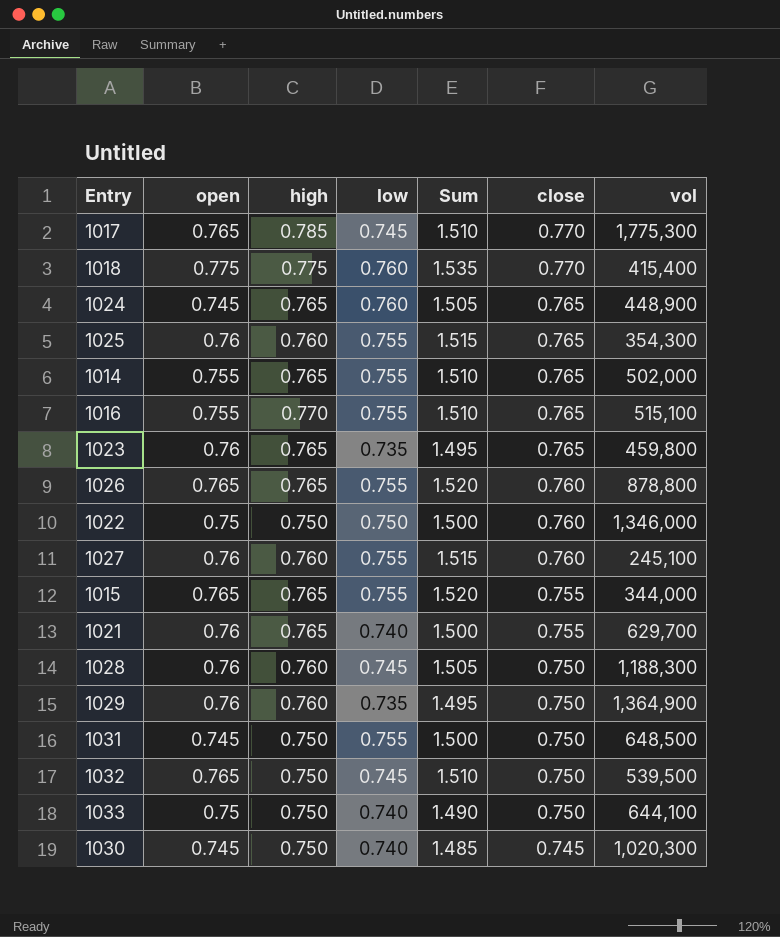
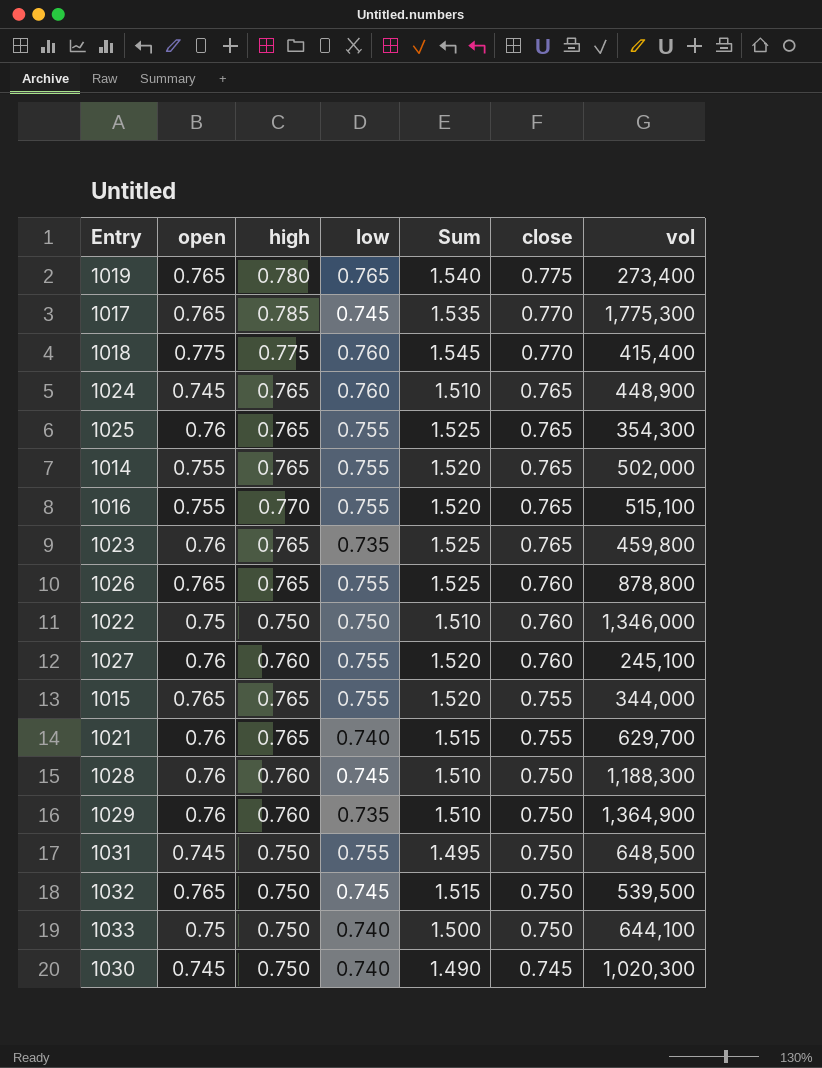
column Sum | formula: [open] + [low] -> [open] + [close]
row 1019: none -> 0.765 | 0.780 | 0.765 | 1.540 | 0.775 | 273,400
1025 | high: 0.760 -> 0.765

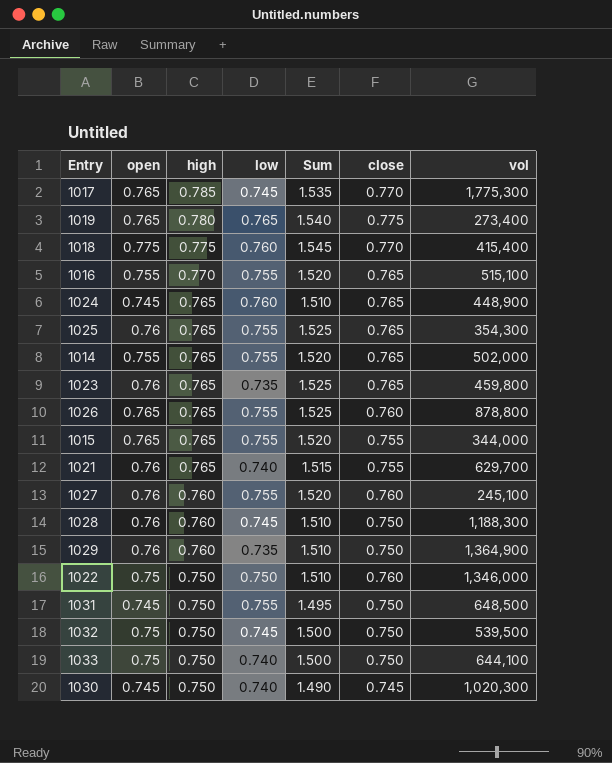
row order: close descending -> high descending
1032 | open: 0.765 -> 0.75
1032 | Sum: 1.515 -> 1.500

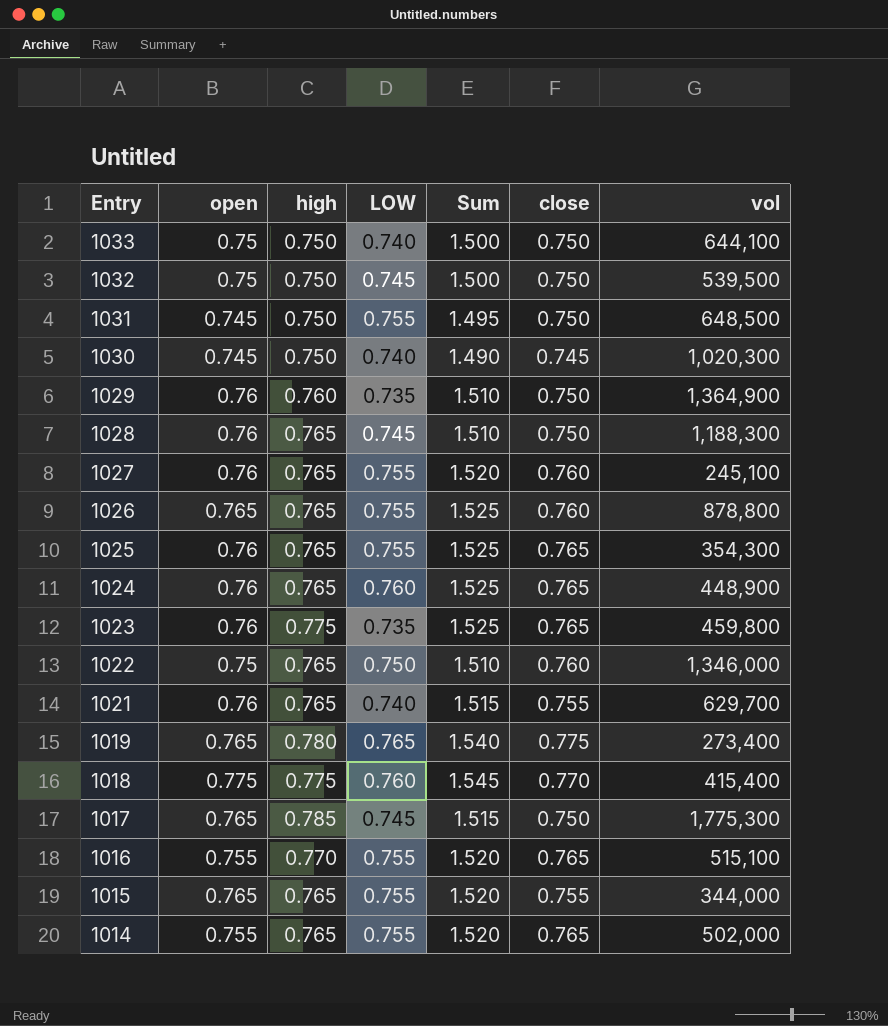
row order: high descending -> Entry descending
column name: low -> LOW
1028 | high: 0.760 -> 0.765
1027 | high: 0.760 -> 0.765
1024 | open: 0.745 -> 0.76
1024 | Sum: 1.510 -> 1.525
1023 | high: 0.765 -> 0.775
1022 | high: 0.750 -> 0.765
1017 | Sum: 1.535 -> 1.515
1017 | close: 0.770 -> 0.750

